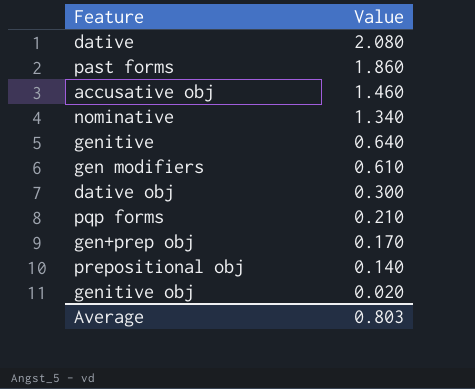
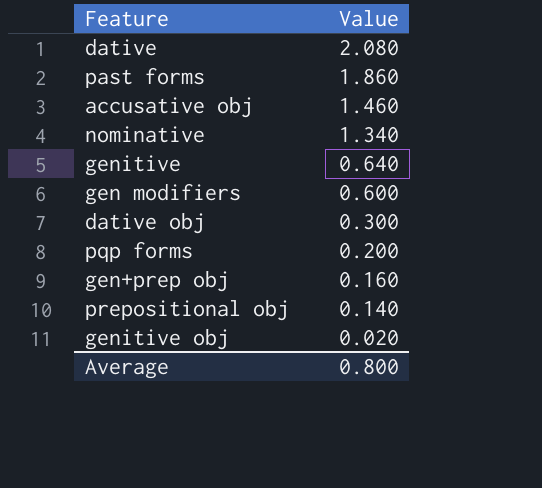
gen modifiers | Value: 0.610 -> 0.600
pqp forms | Value: 0.210 -> 0.200
gen+prep obj | Value: 0.170 -> 0.160
Average | Value: 0.803 -> 0.800

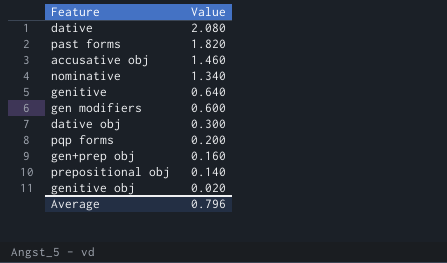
past forms | Value: 1.860 -> 1.820
Average | Value: 0.800 -> 0.796

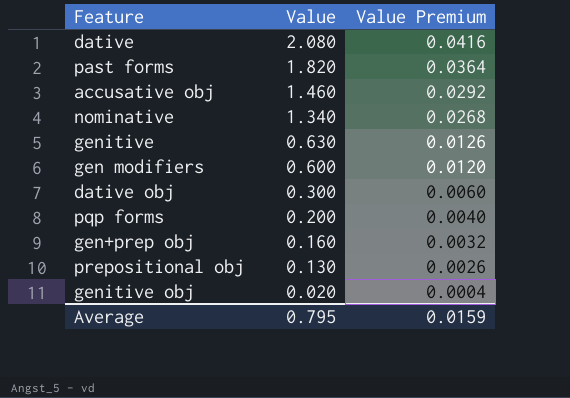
column Value Premium | formula: none -> [Value] * 0.02
genitive | Value: 0.640 -> 0.630
prepositional obj | Value: 0.140 -> 0.130
Average | Value: 0.796 -> 0.795

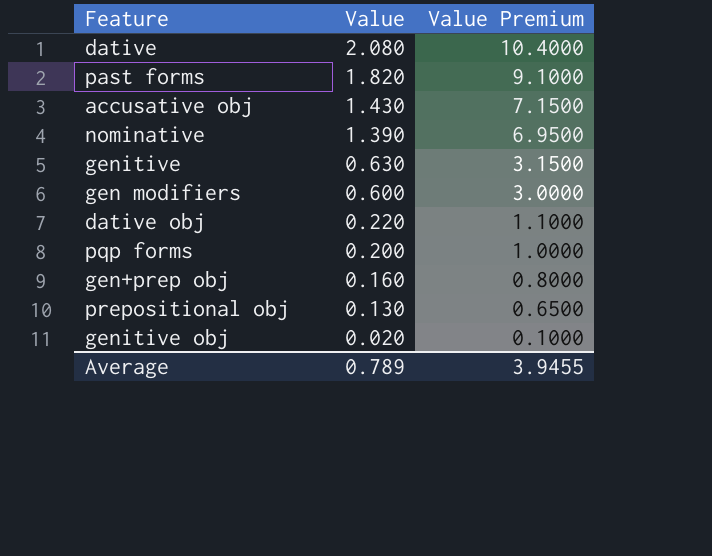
column Value Premium | formula: [Value] * 0.02 -> [Value] * 5
accusative obj | Value: 1.460 -> 1.430
nominative | Value: 1.340 -> 1.390
dative obj | Value: 0.300 -> 0.220
Average | Value: 0.795 -> 0.789
Average | Value Premium: 0.0159 -> 3.9455

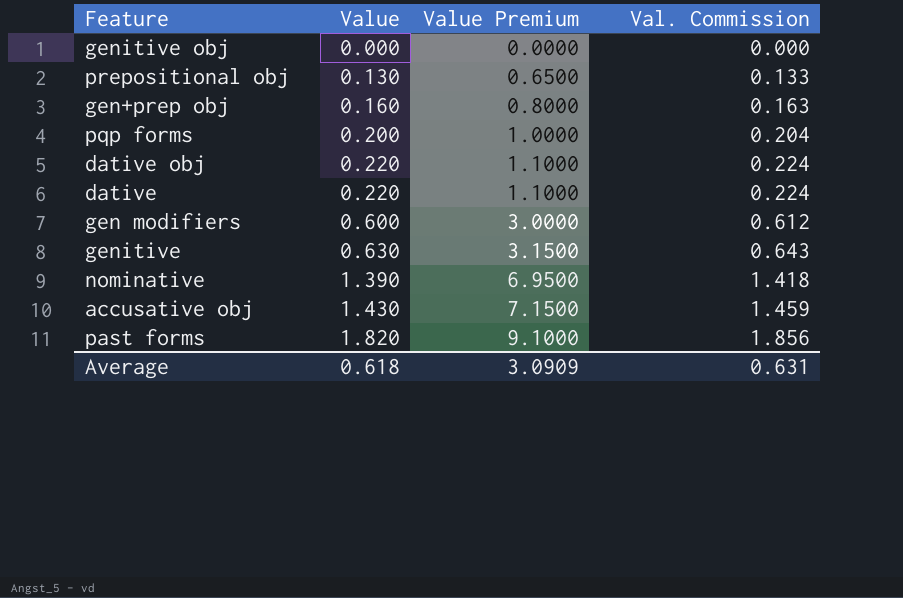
row order: Value descending -> Value ascending
column Val. Commission | formula: none -> [Value] * 1.02
genitive obj | Value: 0.020 -> 0.000
genitive obj | Value Premium: 0.1000 -> 0.0000
dative | Value: 2.080 -> 0.220
dative | Value Premium: 10.4000 -> 1.1000
Average | Value: 0.789 -> 0.618
Average | Value Premium: 3.9455 -> 3.0909

